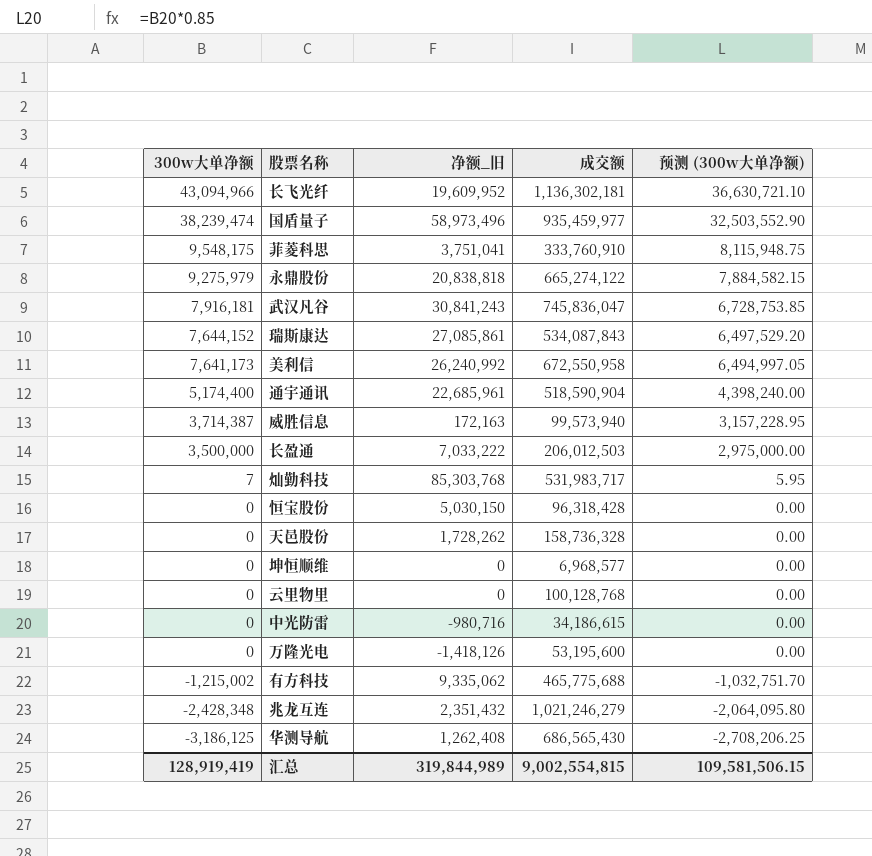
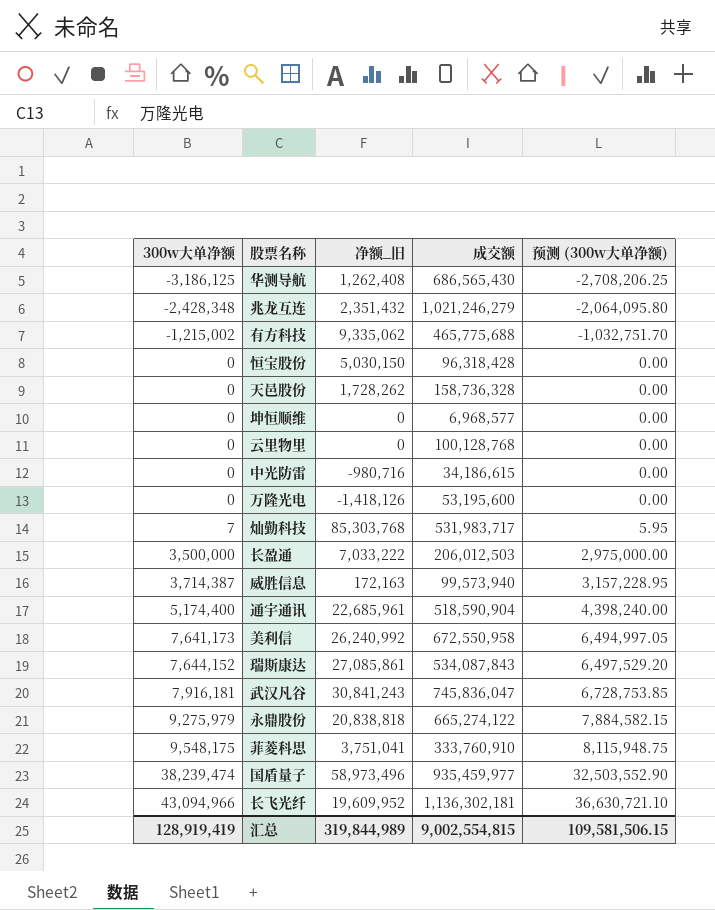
row order: 300w大单净额 descending -> 300w大单净额 ascending

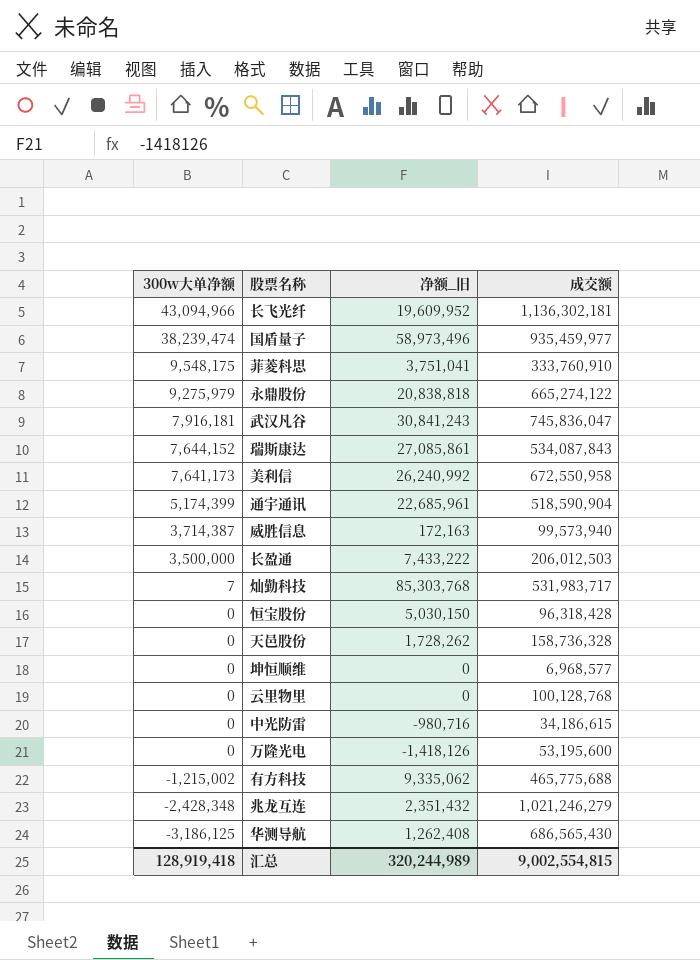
row order: 300w大单净额 ascending -> 300w大单净额 descending
column 预测 (300w大单净额) | formula: [300w大单净额] * 0.85 -> none
通宇通讯 | 300w大单净额: 5,174,400 -> 5,174,399
长盈通 | 净额_旧: 7,033,222 -> 7,433,222
汇总 | 300w大单净额: 128,919,419 -> 128,919,418
汇总 | 净额_旧: 319,844,989 -> 320,244,989

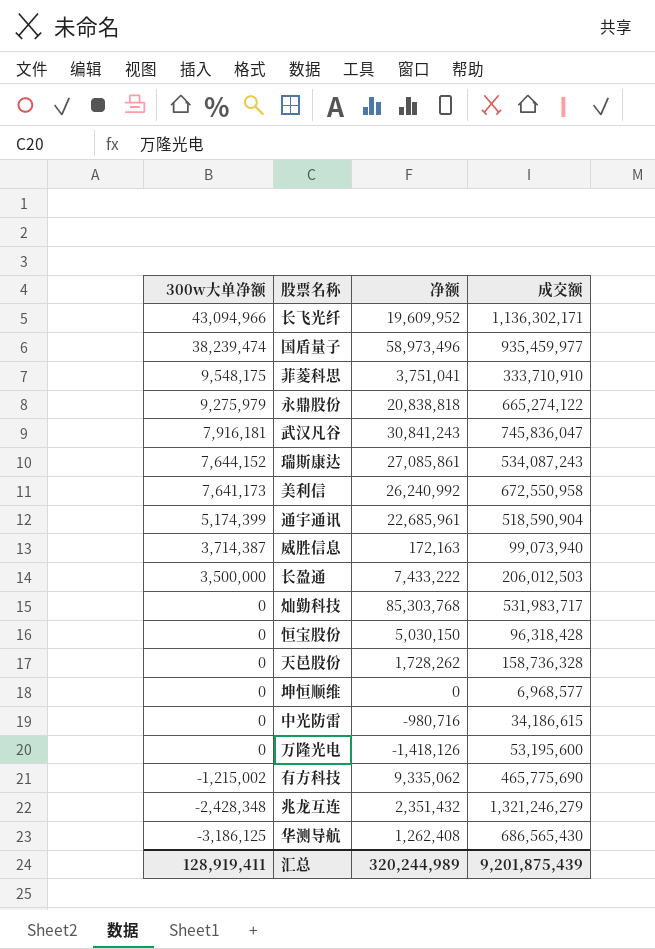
column name: 净额_旧 -> 净额
row 云里物里: 0 | 0 | 100,128,768 -> none
长飞光纤 | 成交额: 1,136,302,181 -> 1,136,302,171
菲菱科思 | 成交额: 333,760,910 -> 333,710,910
瑞斯康达 | 成交额: 534,087,843 -> 534,087,243
威胜信息 | 成交额: 99,573,940 -> 99,073,940
灿勤科技 | 300w大单净额: 7 -> 0
有方科技 | 成交额: 465,775,688 -> 465,775,690
兆龙互连 | 成交额: 1,021,246,279 -> 1,321,246,279
汇总 | 300w大单净额: 128,919,418 -> 128,919,411
汇总 | 成交额: 9,002,554,815 -> 9,201,875,439

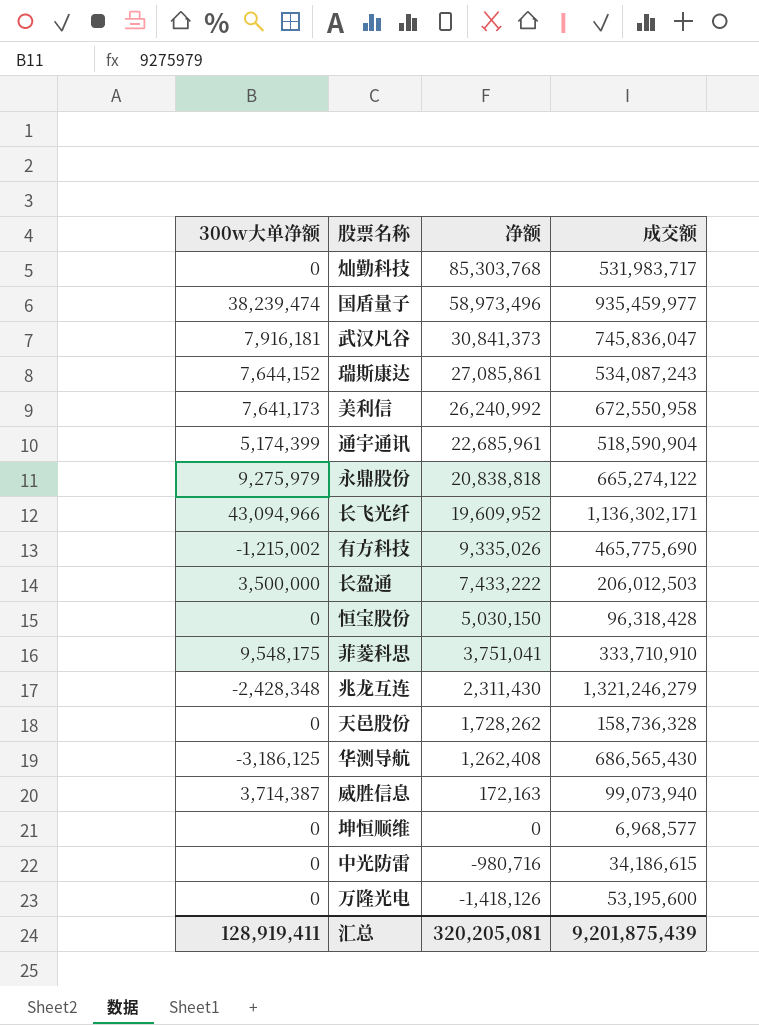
row order: 300w大单净额 descending -> 净额 descending
武汉凡谷 | 净额: 30,841,243 -> 30,841,373
有方科技 | 净额: 9,335,062 -> 9,335,026
兆龙互连 | 净额: 2,351,432 -> 2,311,430
汇总 | 净额: 320,244,989 -> 320,205,081

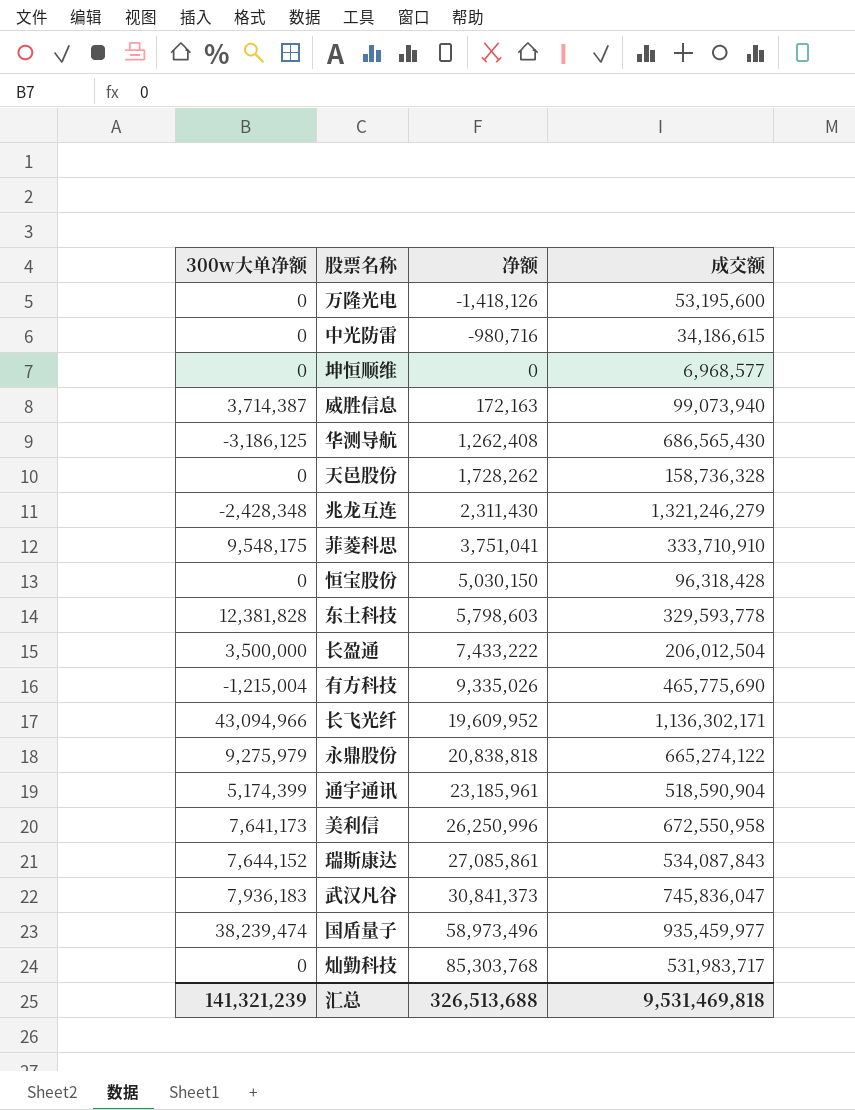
row order: 净额 descending -> 净额 ascending
row 东土科技: none -> 12,381,828 | 5,798,603 | 329,593,778
长盈通 | 成交额: 206,012,503 -> 206,012,504
有方科技 | 300w大单净额: -1,215,002 -> -1,215,004
通宇通讯 | 净额: 22,685,961 -> 23,185,961
美利信 | 净额: 26,240,992 -> 26,250,996
瑞斯康达 | 成交额: 534,087,243 -> 534,087,843
武汉凡谷 | 300w大单净额: 7,916,181 -> 7,936,183
汇总 | 300w大单净额: 128,919,411 -> 141,321,239
汇总 | 净额: 320,205,081 -> 326,513,688
汇总 | 成交额: 9,201,875,439 -> 9,531,469,818

